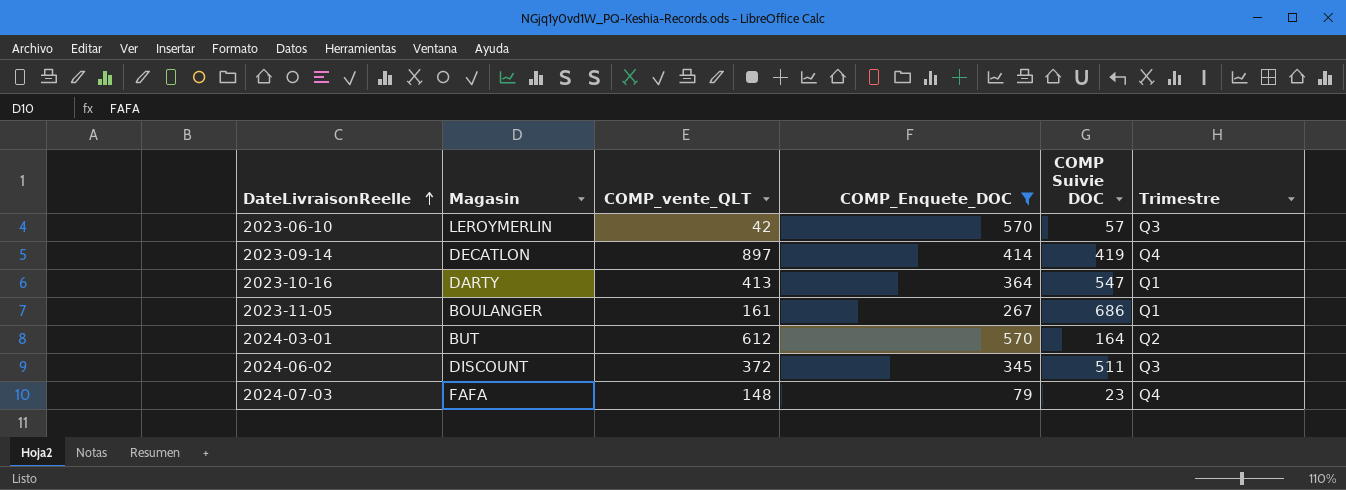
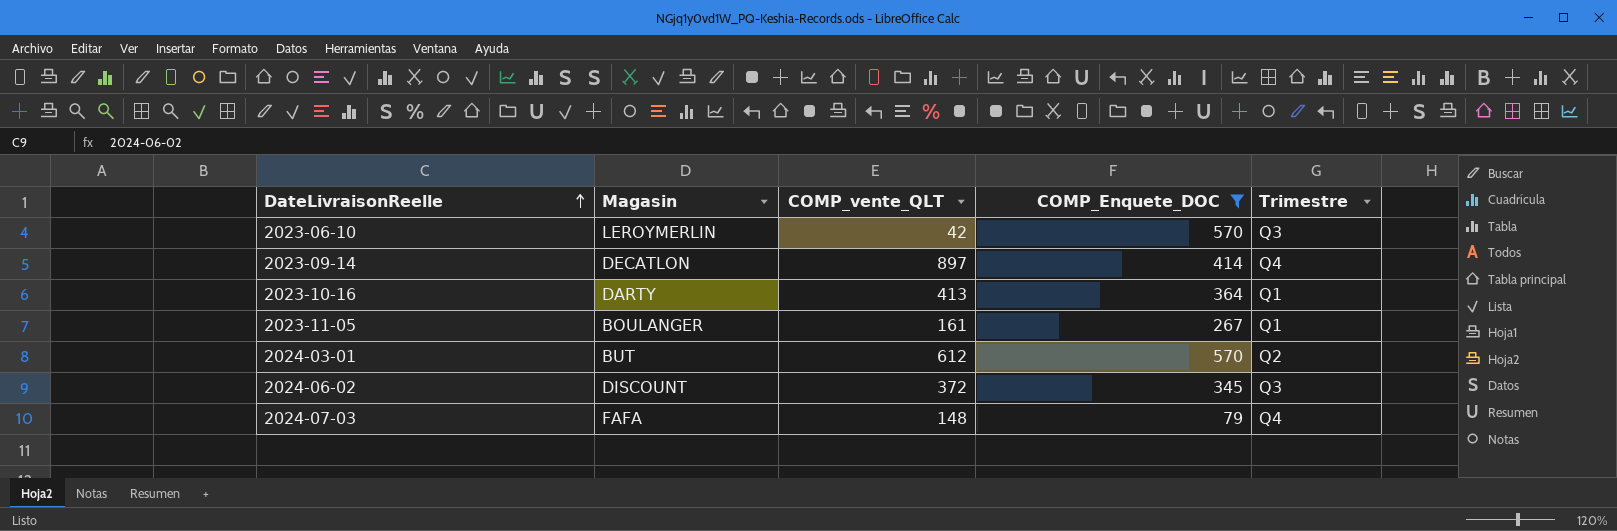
column COMP Suivie DOC | position: 5 -> none

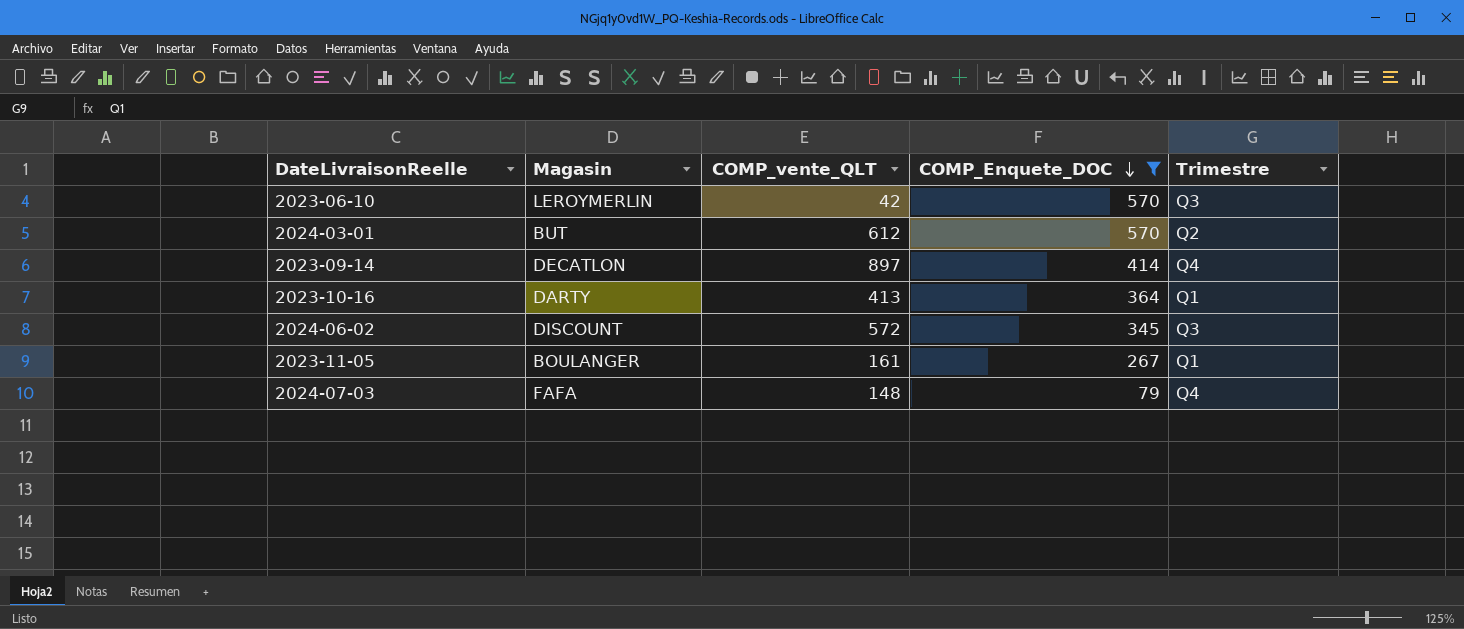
row order: DateLivraisonReelle ascending -> COMP_Enquete_DOC descending
2024-06-02 | COMP_vente_QLT: 372 -> 572

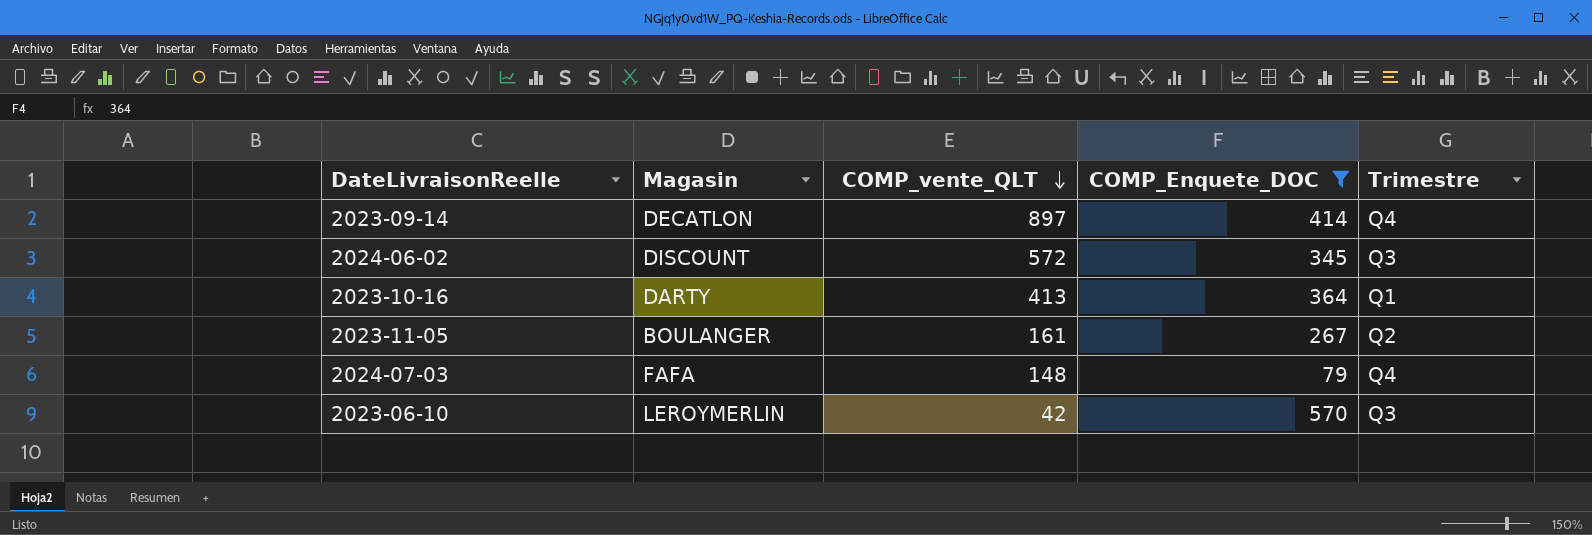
row order: COMP_Enquete_DOC descending -> COMP_vente_QLT descending
row 2024-03-01: BUT | 612 | 570 | Q2 -> none
2023-11-05 | Trimestre: Q1 -> Q2

